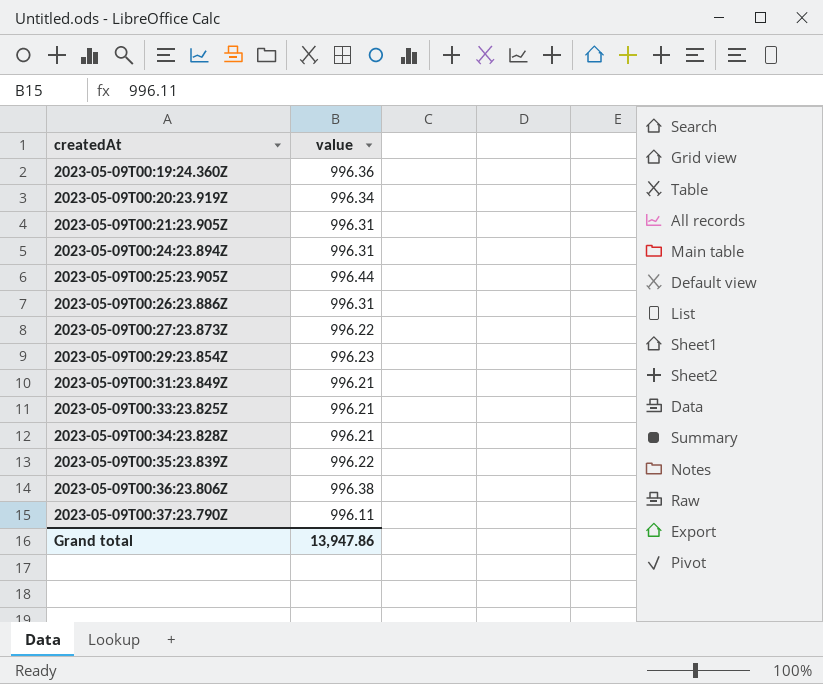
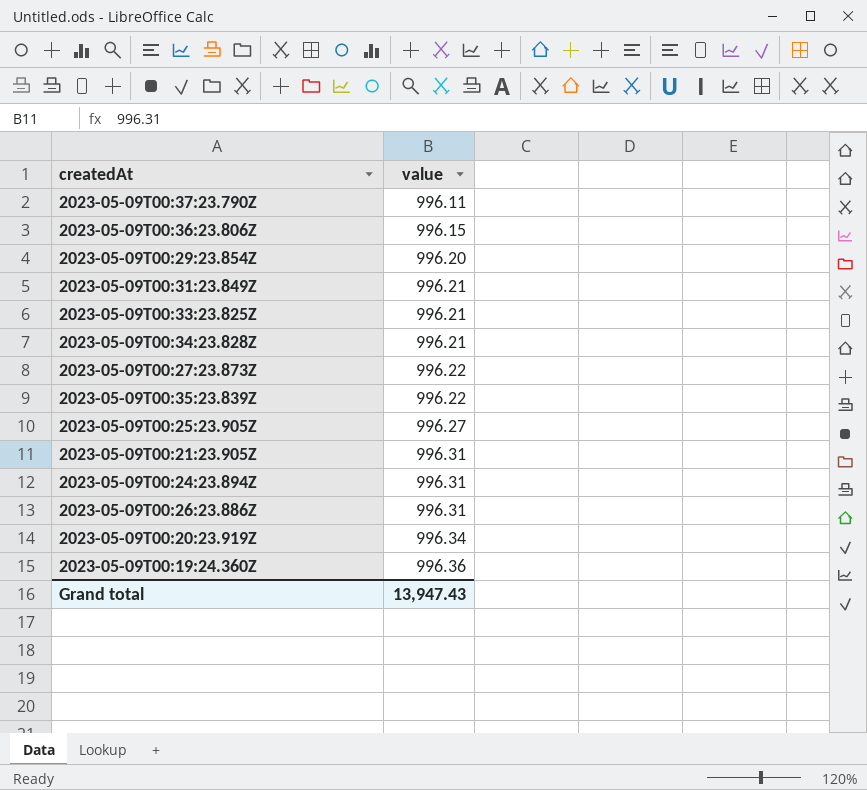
row order: createdAt ascending -> value ascending
2023-05-09T00:36:23.806Z | value: 996.38 -> 996.15
2023-05-09T00:29:23.854Z | value: 996.23 -> 996.20
2023-05-09T00:25:23.905Z | value: 996.44 -> 996.27
Grand total | value: 13,947.86 -> 13,947.43

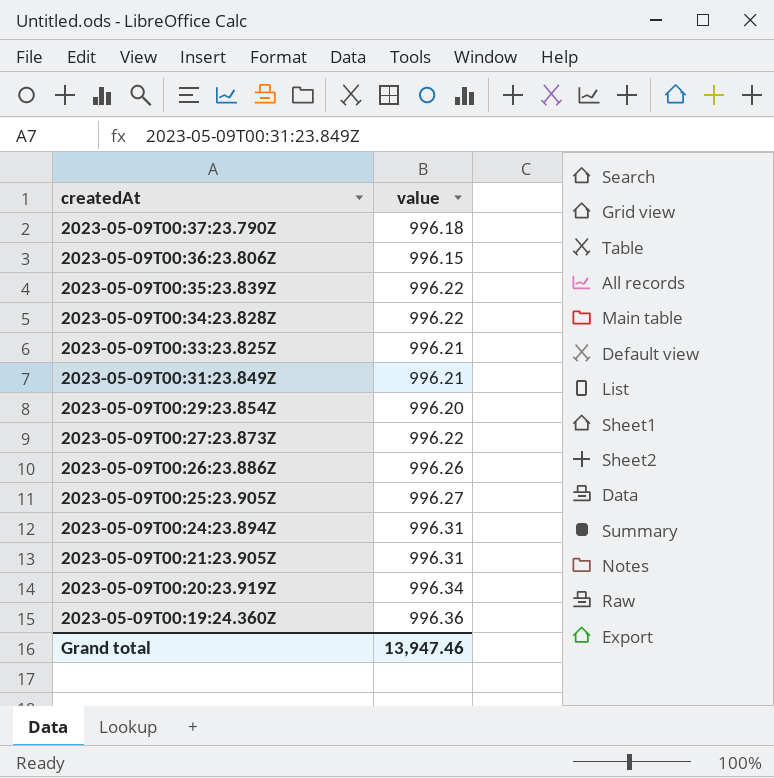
row order: value ascending -> createdAt descending
2023-05-09T00:37:23.790Z | value: 996.11 -> 996.18
2023-05-09T00:34:23.828Z | value: 996.21 -> 996.22
2023-05-09T00:26:23.886Z | value: 996.31 -> 996.26
Grand total | value: 13,947.43 -> 13,947.46

